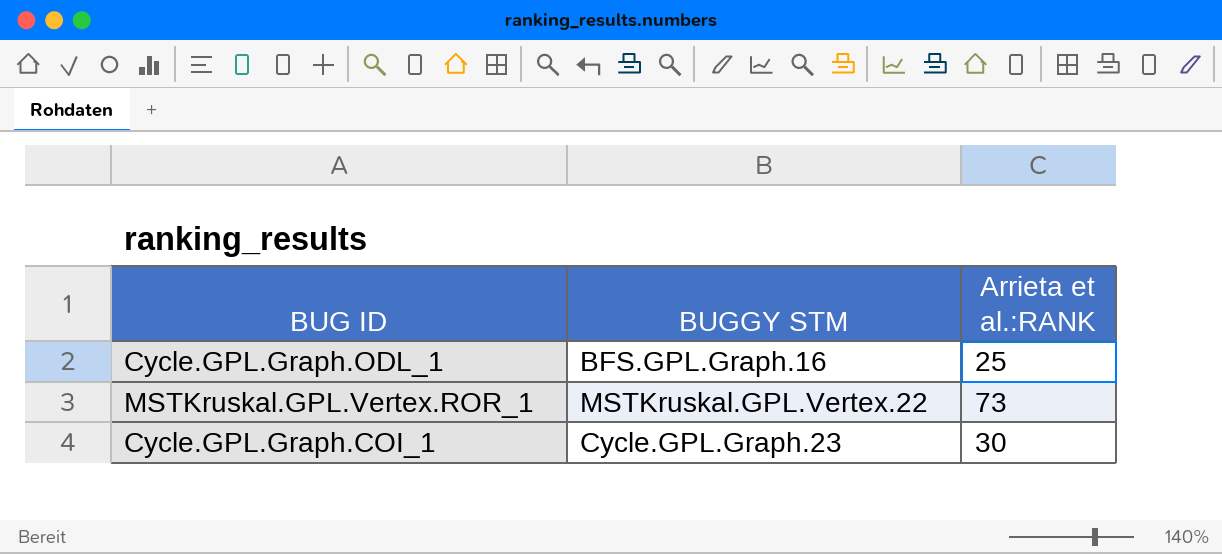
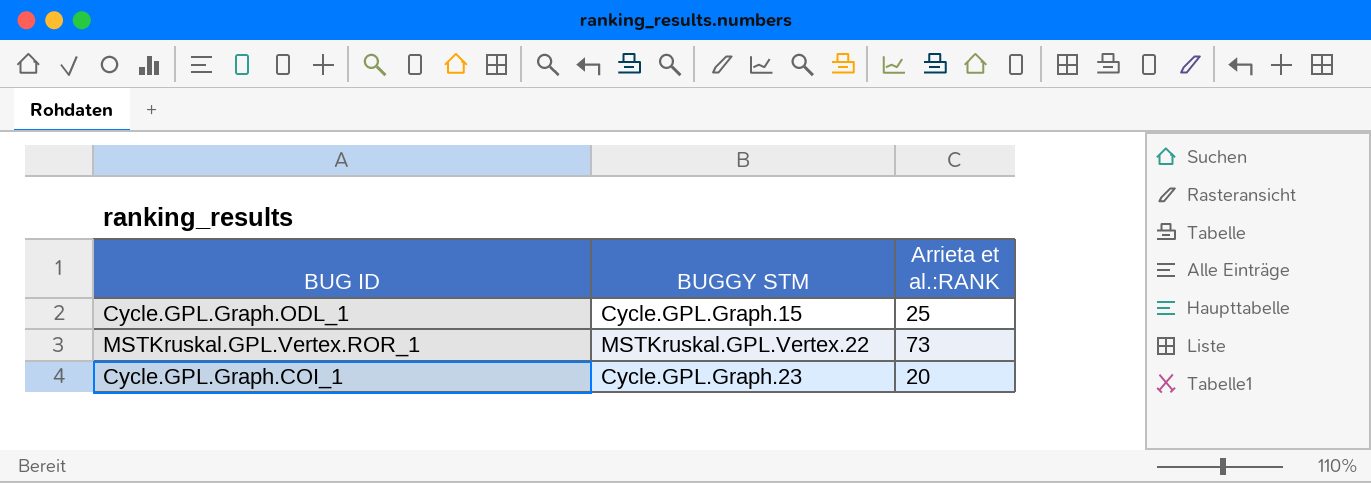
Cycle.GPL.Graph.ODL_1 | BUGGY STM: BFS.GPL.Graph.16 -> Cycle.GPL.Graph.15
Cycle.GPL.Graph.COI_1 | Arrieta et al.:RANK: 30 -> 20

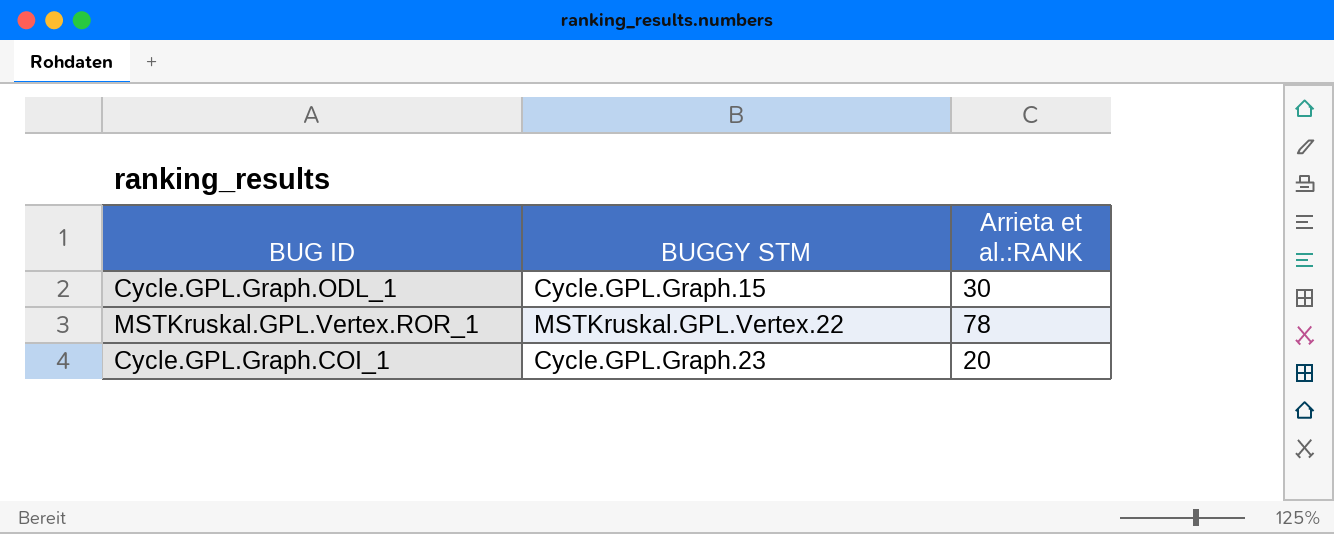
Cycle.GPL.Graph.ODL_1 | Arrieta et al.:RANK: 25 -> 30
MSTKruskal.GPL.Vertex.ROR_1 | Arrieta et al.:RANK: 73 -> 78

